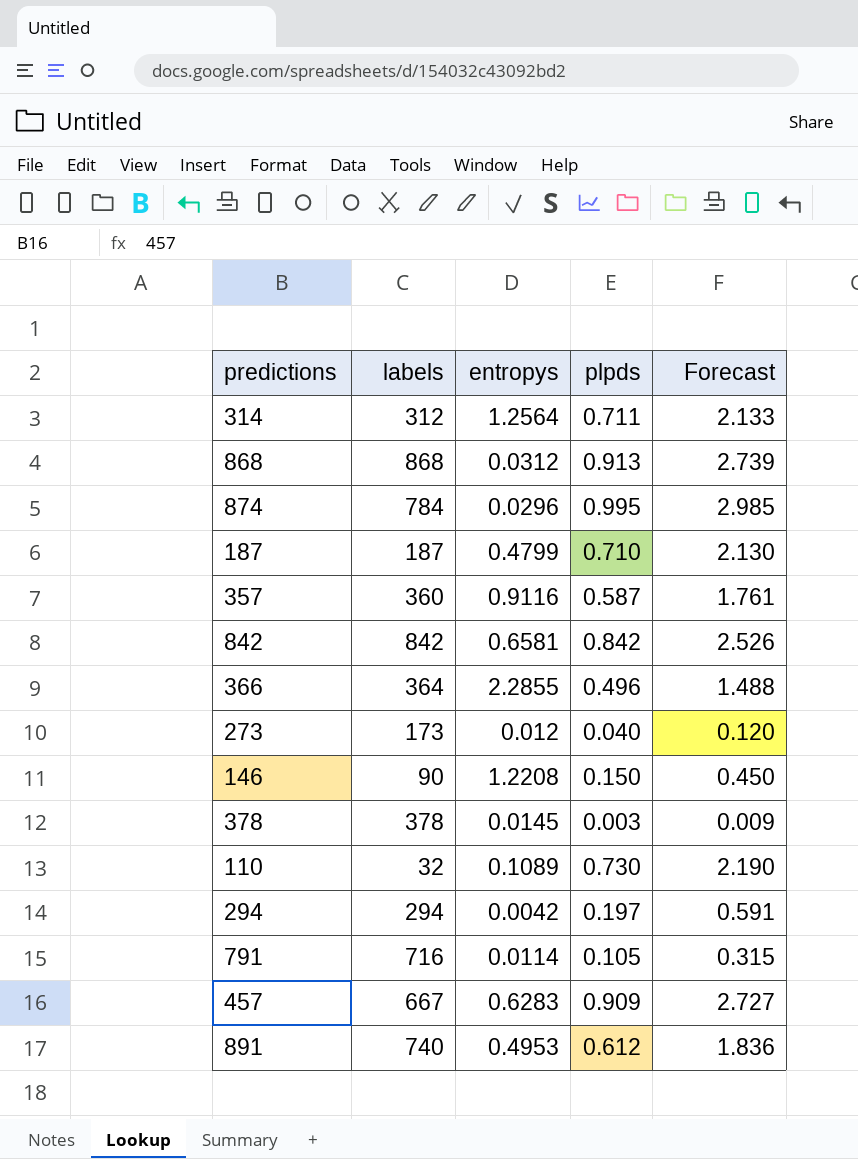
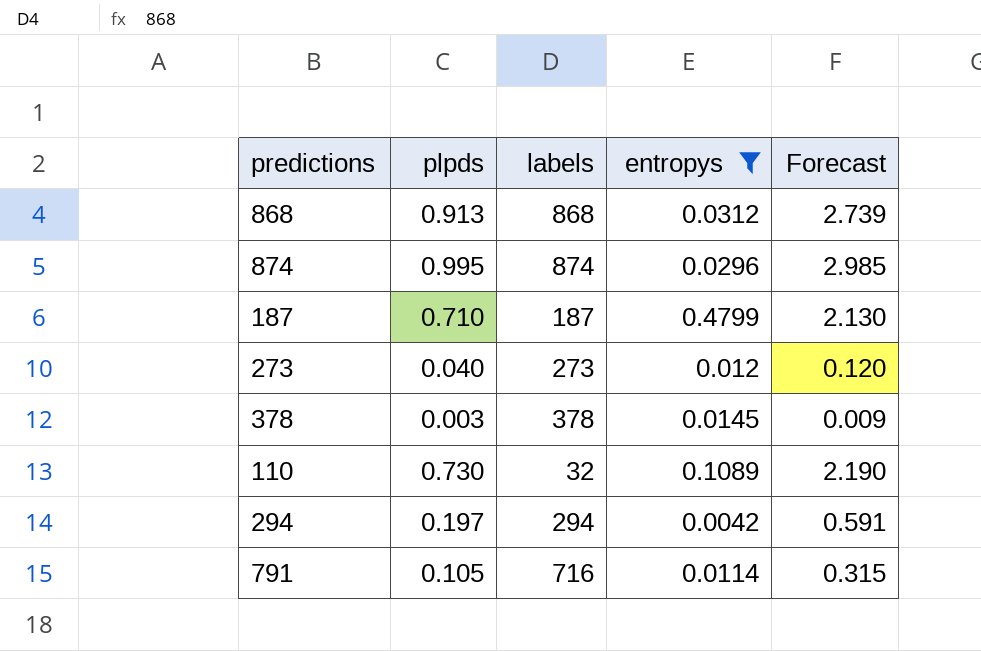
filter: none -> entropys <= 0.4799
column plpds | position: 4 -> 2
874 | labels: 784 -> 874
273 | labels: 173 -> 273

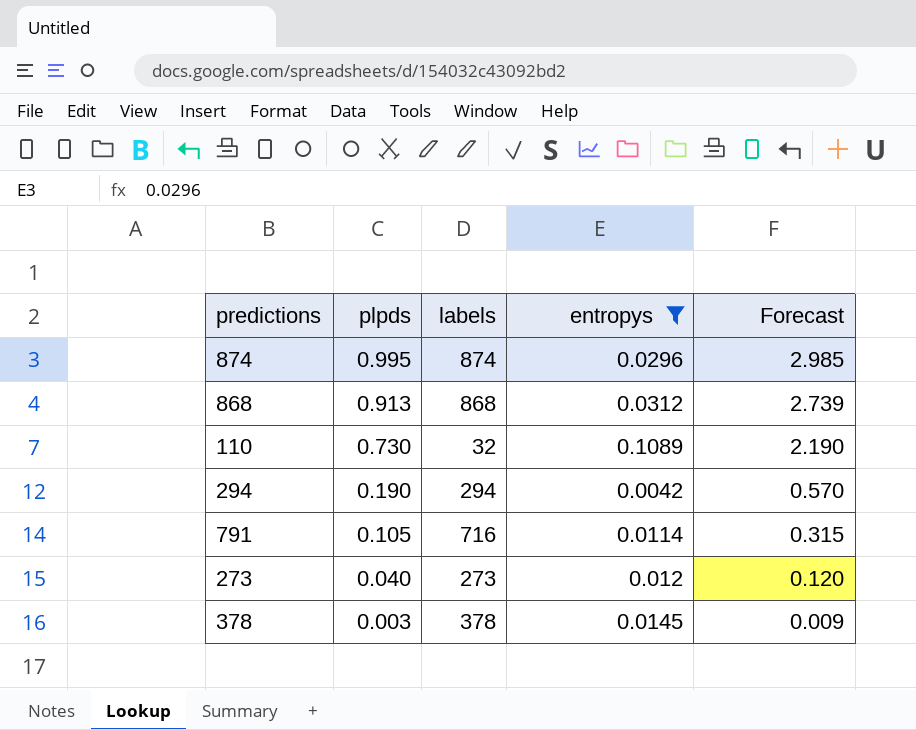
row order: none -> plpds descending
row 187: 0.710 | 187 | 0.4799 | 2.130 -> none
294 | plpds: 0.197 -> 0.190
294 | Forecast: 0.591 -> 0.570

